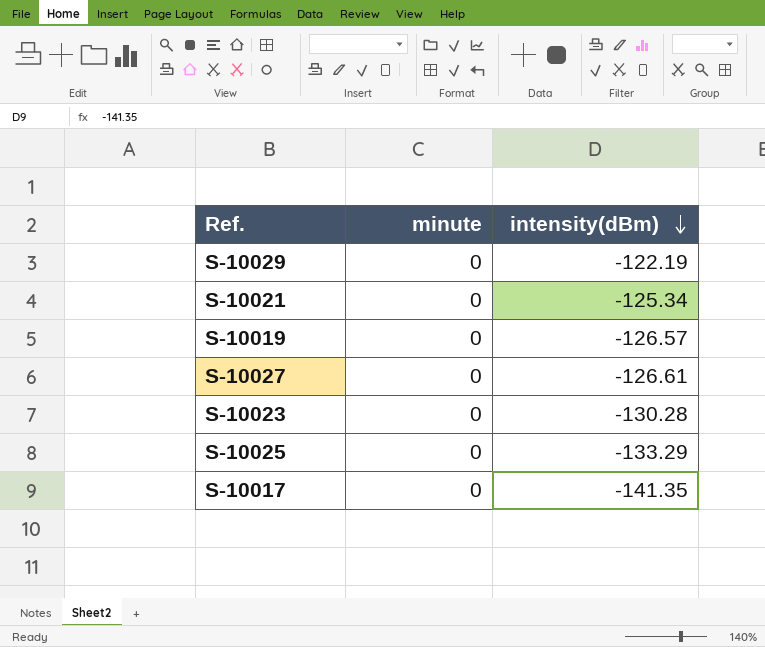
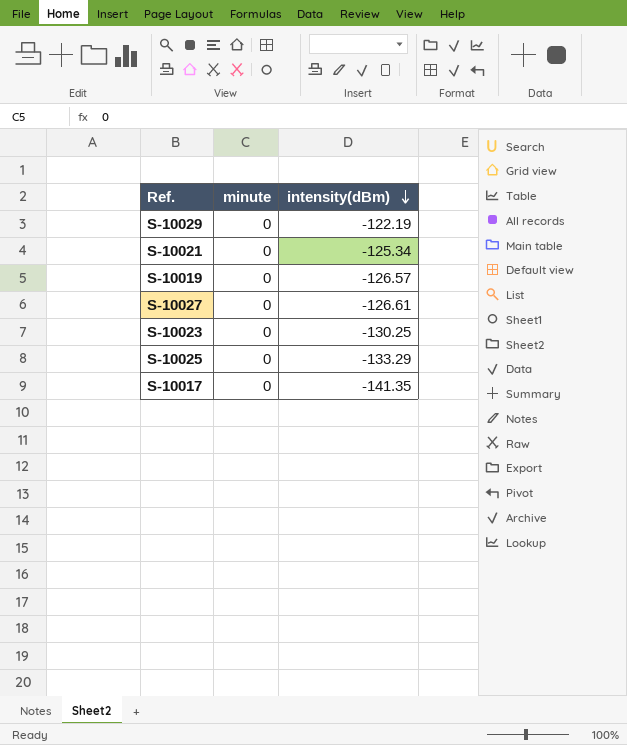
S-10023 | intensity(dBm): -130.28 -> -130.25

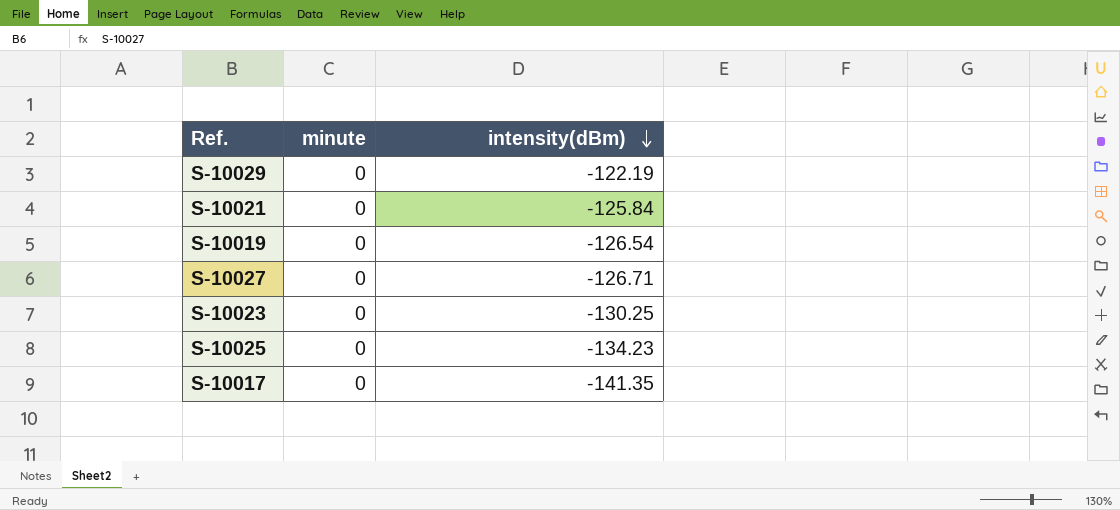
S-10021 | intensity(dBm): -125.34 -> -125.84
S-10019 | intensity(dBm): -126.57 -> -126.54
S-10027 | intensity(dBm): -126.61 -> -126.71
S-10025 | intensity(dBm): -133.29 -> -134.23

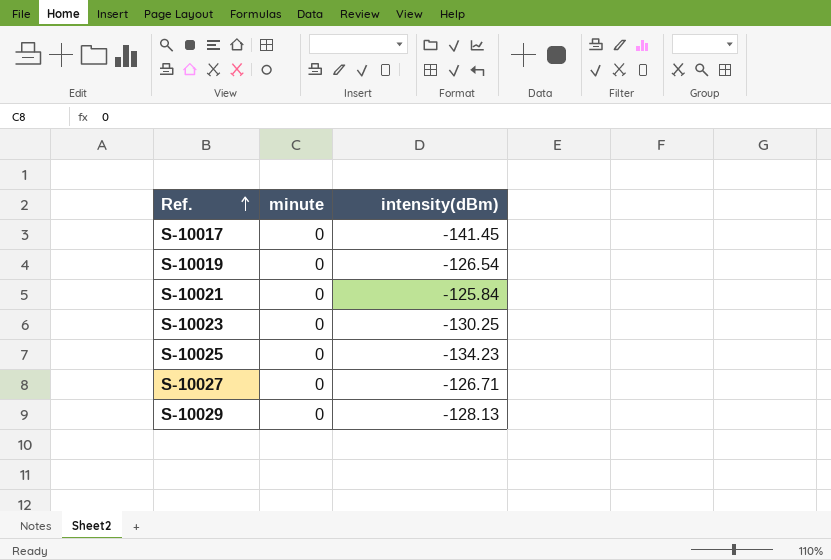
row order: intensity(dBm) descending -> Ref. ascending
S-10017 | intensity(dBm): -141.35 -> -141.45
S-10029 | intensity(dBm): -122.19 -> -128.13

